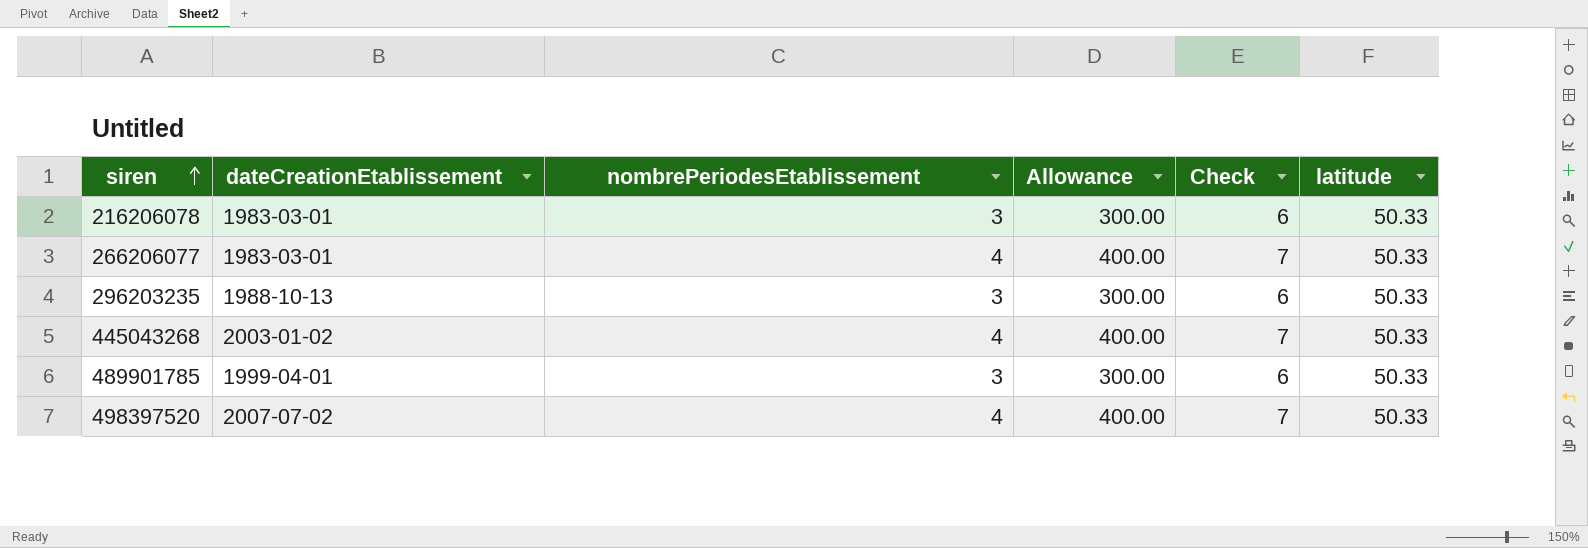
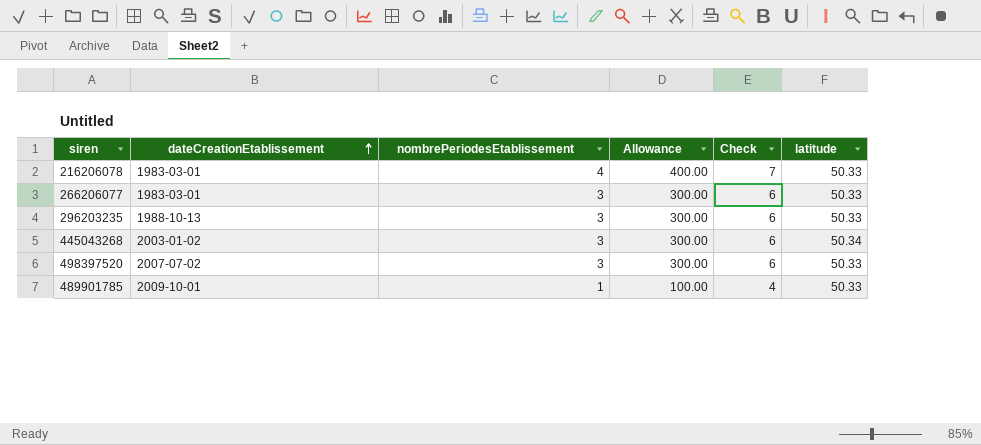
row order: siren ascending -> dateCreationEtablissement ascending
216206078 | nombrePeriodesEtablissement: 3 -> 4
216206078 | Allowance: 300.00 -> 400.00
216206078 | Check: 6 -> 7
266206077 | nombrePeriodesEtablissement: 4 -> 3
266206077 | Allowance: 400.00 -> 300.00
266206077 | Check: 7 -> 6
445043268 | nombrePeriodesEtablissement: 4 -> 3
445043268 | Allowance: 400.00 -> 300.00
445043268 | Check: 7 -> 6
445043268 | latitude: 50.33 -> 50.34
498397520 | nombrePeriodesEtablissement: 4 -> 3
498397520 | Allowance: 400.00 -> 300.00
498397520 | Check: 7 -> 6
489901785 | dateCreationEtablissement: 1999-04-01 -> 2009-10-01
489901785 | nombrePeriodesEtablissement: 3 -> 1
489901785 | Allowance: 300.00 -> 100.00
489901785 | Check: 6 -> 4

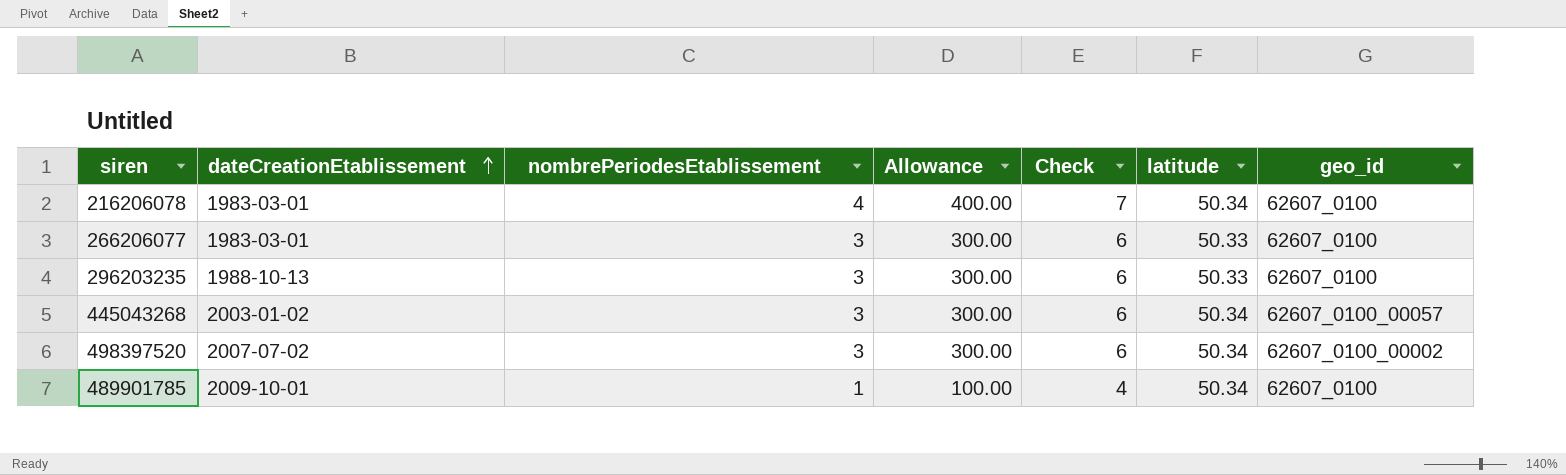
column geo_id | position: none -> 7
216206078 | latitude: 50.33 -> 50.34
498397520 | latitude: 50.33 -> 50.34
489901785 | latitude: 50.33 -> 50.34

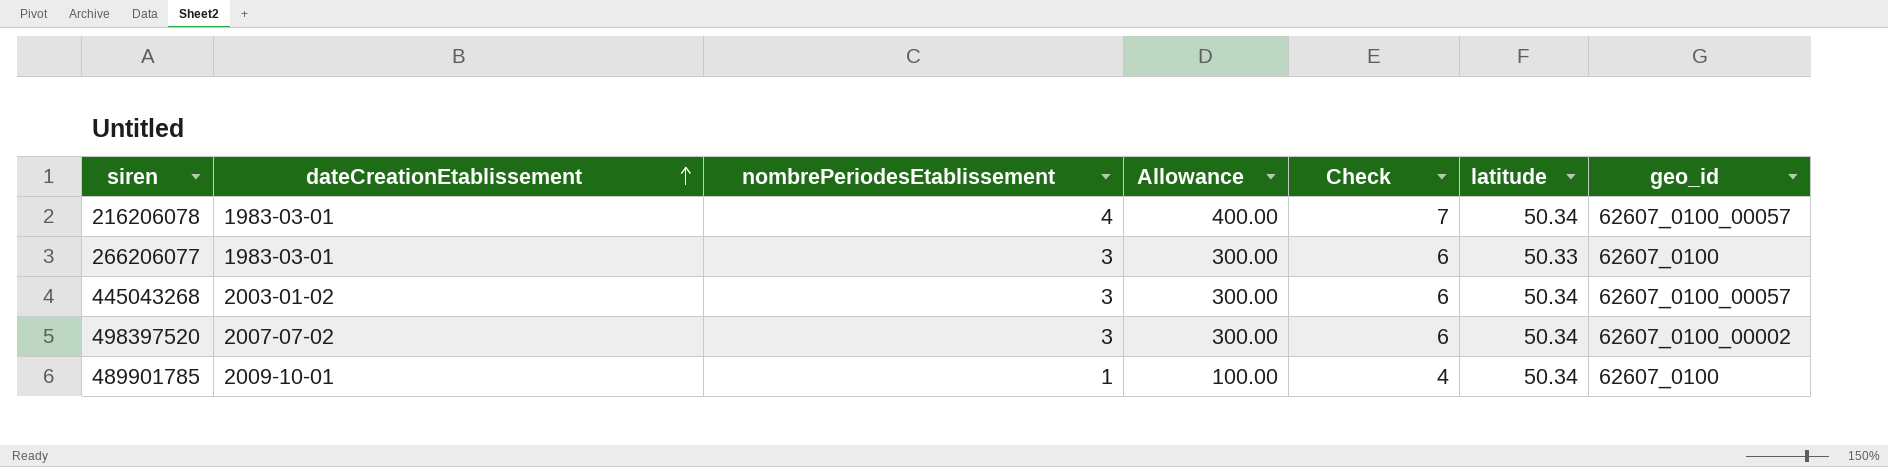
row 296203235: 1988-10-13 | 3 | 300.00 | 6 | 50.33 | 62607_0100 -> none
216206078 | geo_id: 62607_0100 -> 62607_0100_00057

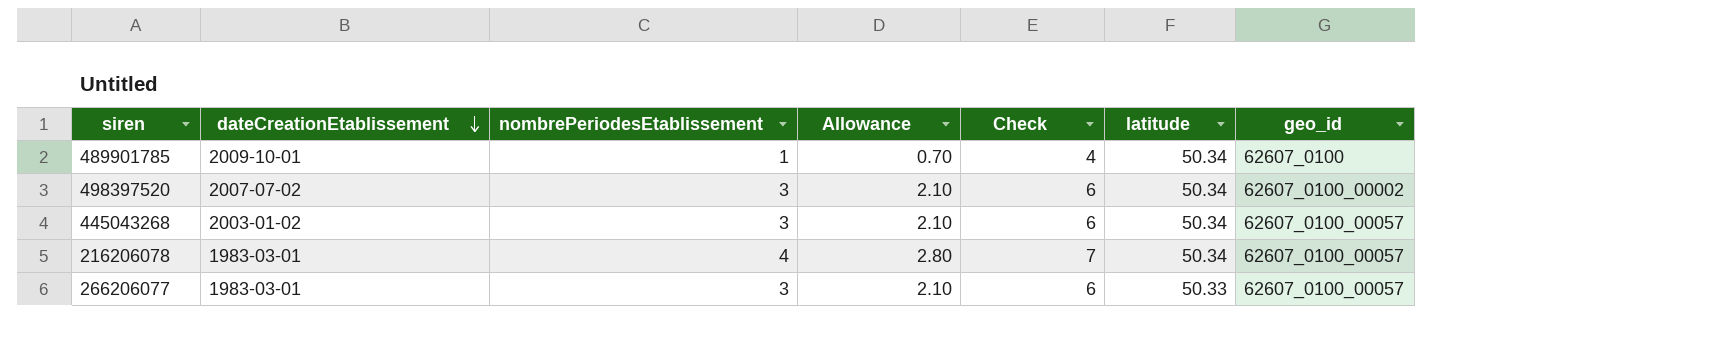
row order: dateCreationEtablissement ascending -> dateCreationEtablissement descending
column Allowance | formula: [nombrePeriodesEtablissement] * 100 -> [nombrePeriodesEtablissement] * 0.7
266206077 | geo_id: 62607_0100 -> 62607_0100_00057

